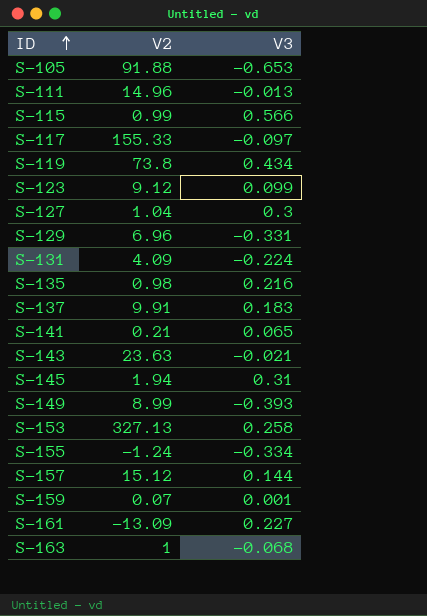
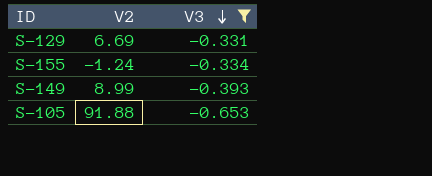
filter: none -> V3 <= -0.331
row order: ID ascending -> V3 descending
S-129 | V2: 6.96 -> 6.69

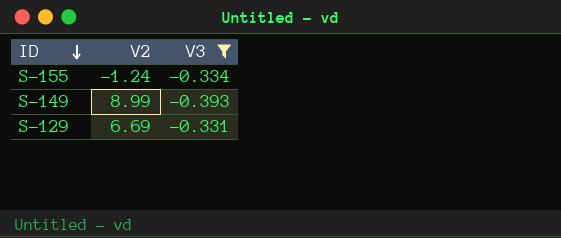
row order: V3 descending -> ID descending
row S-105: 91.88 | -0.653 -> none

